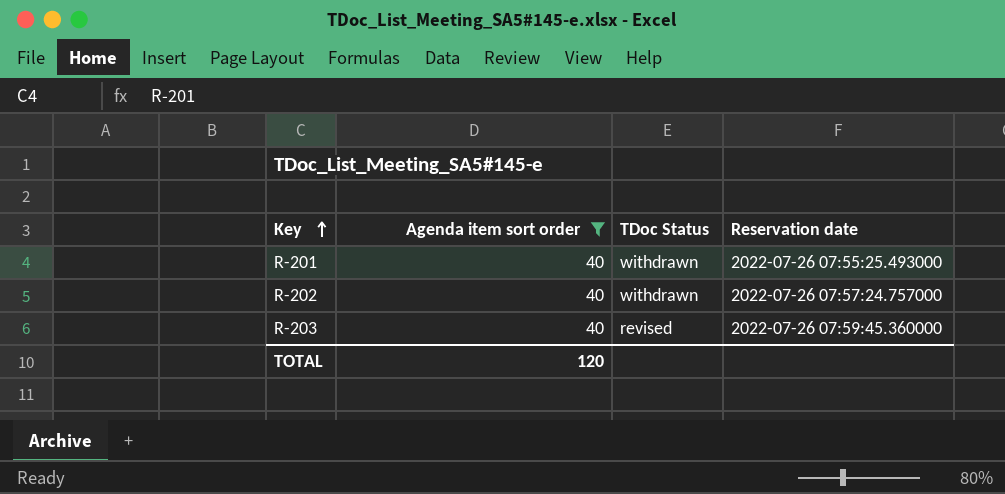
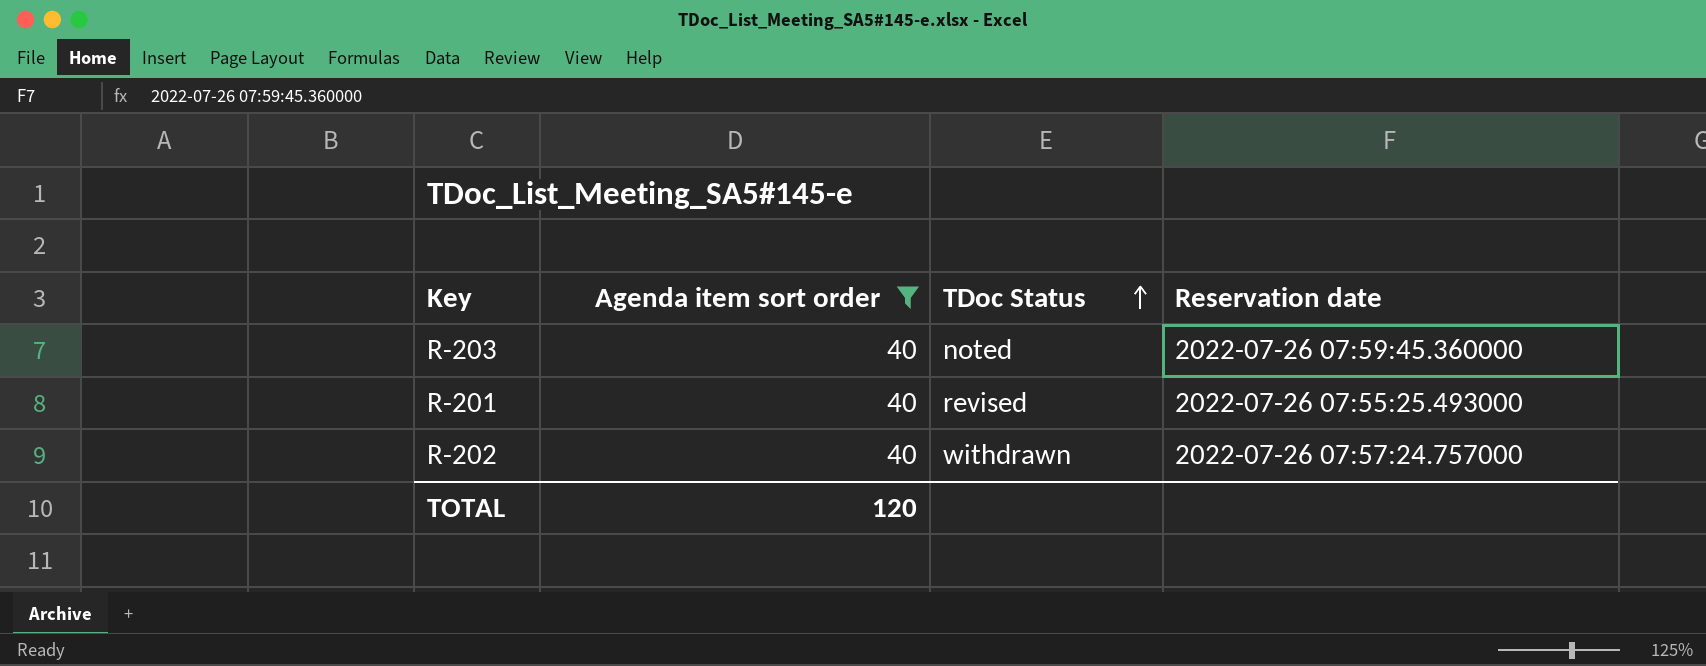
row order: Key ascending -> TDoc Status ascending
R-203 | TDoc Status: revised -> noted
R-201 | TDoc Status: withdrawn -> revised

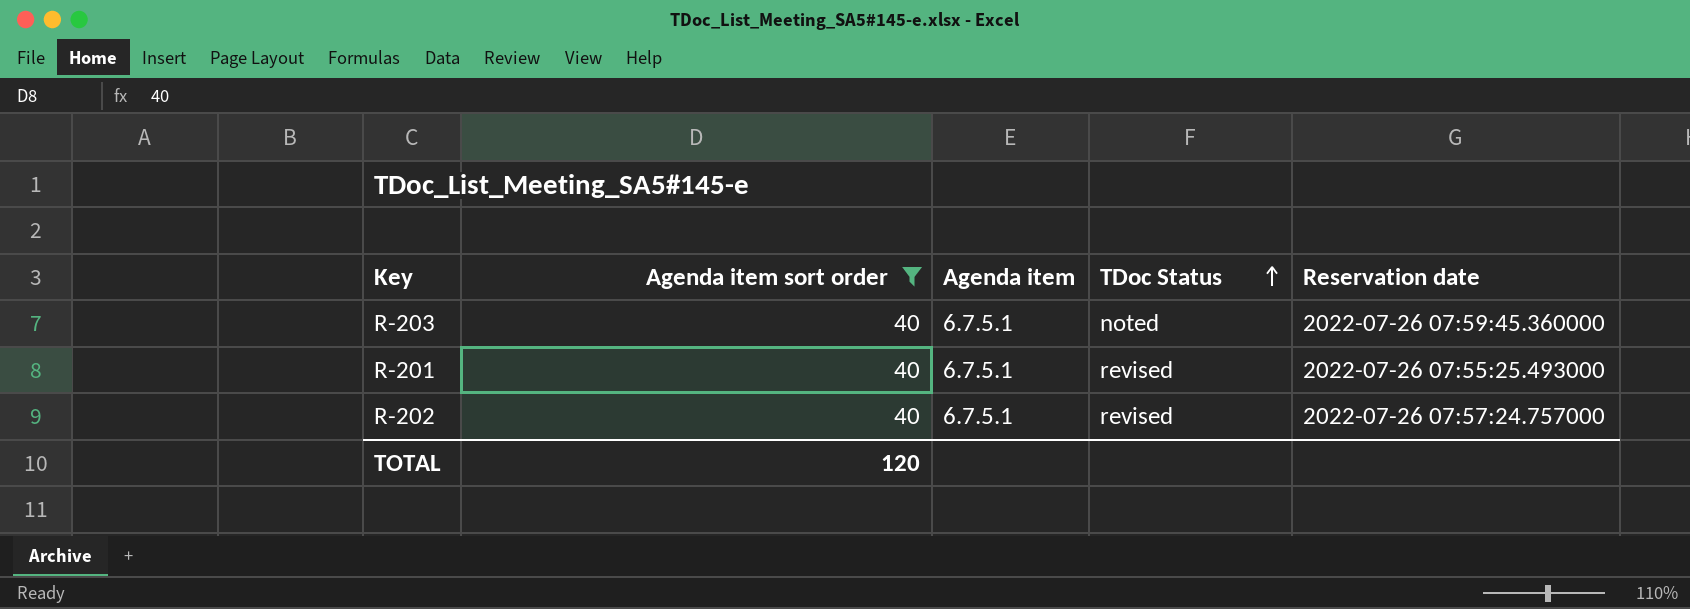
column Agenda item | position: none -> 3
R-202 | TDoc Status: withdrawn -> revised

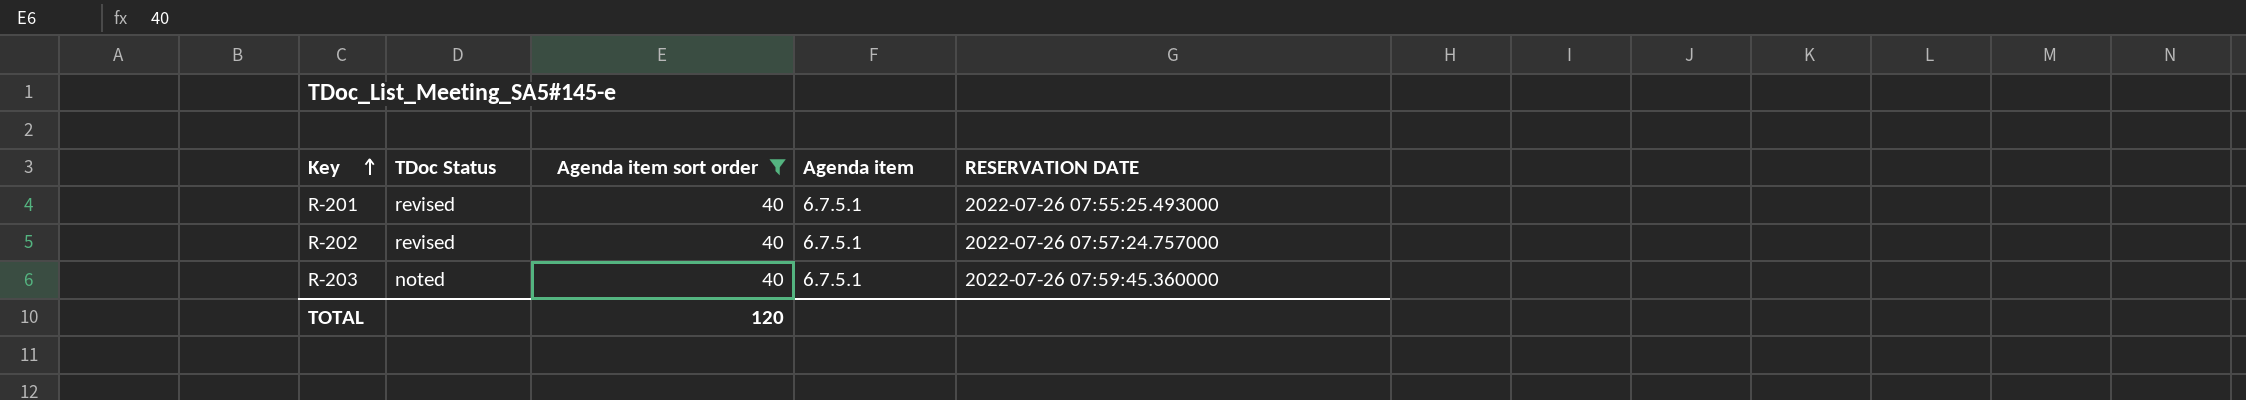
row order: TDoc Status ascending -> Key ascending
column TDoc Status | position: 4 -> 2
column name: Reservation date -> RESERVATION DATE

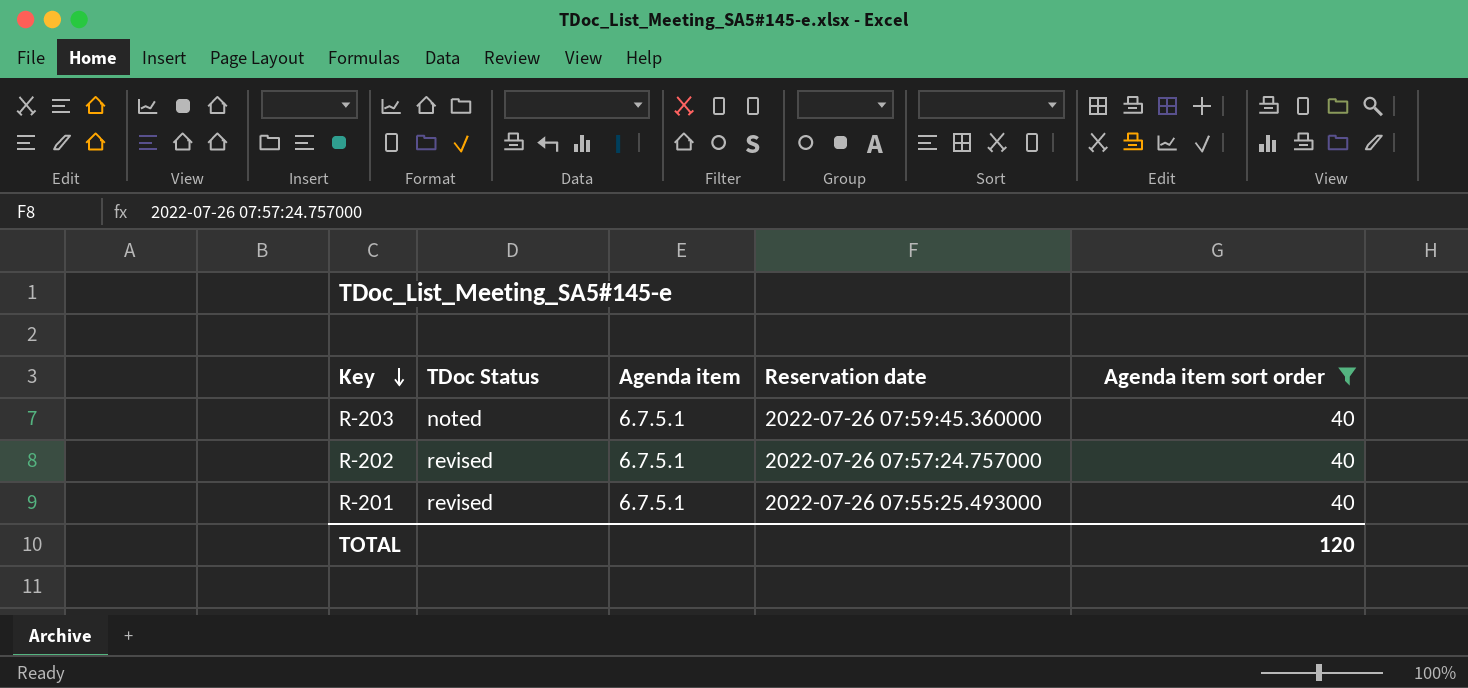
row order: Key ascending -> Key descending
column name: RESERVATION DATE -> Reservation date
column Agenda item sort order | position: 3 -> 5

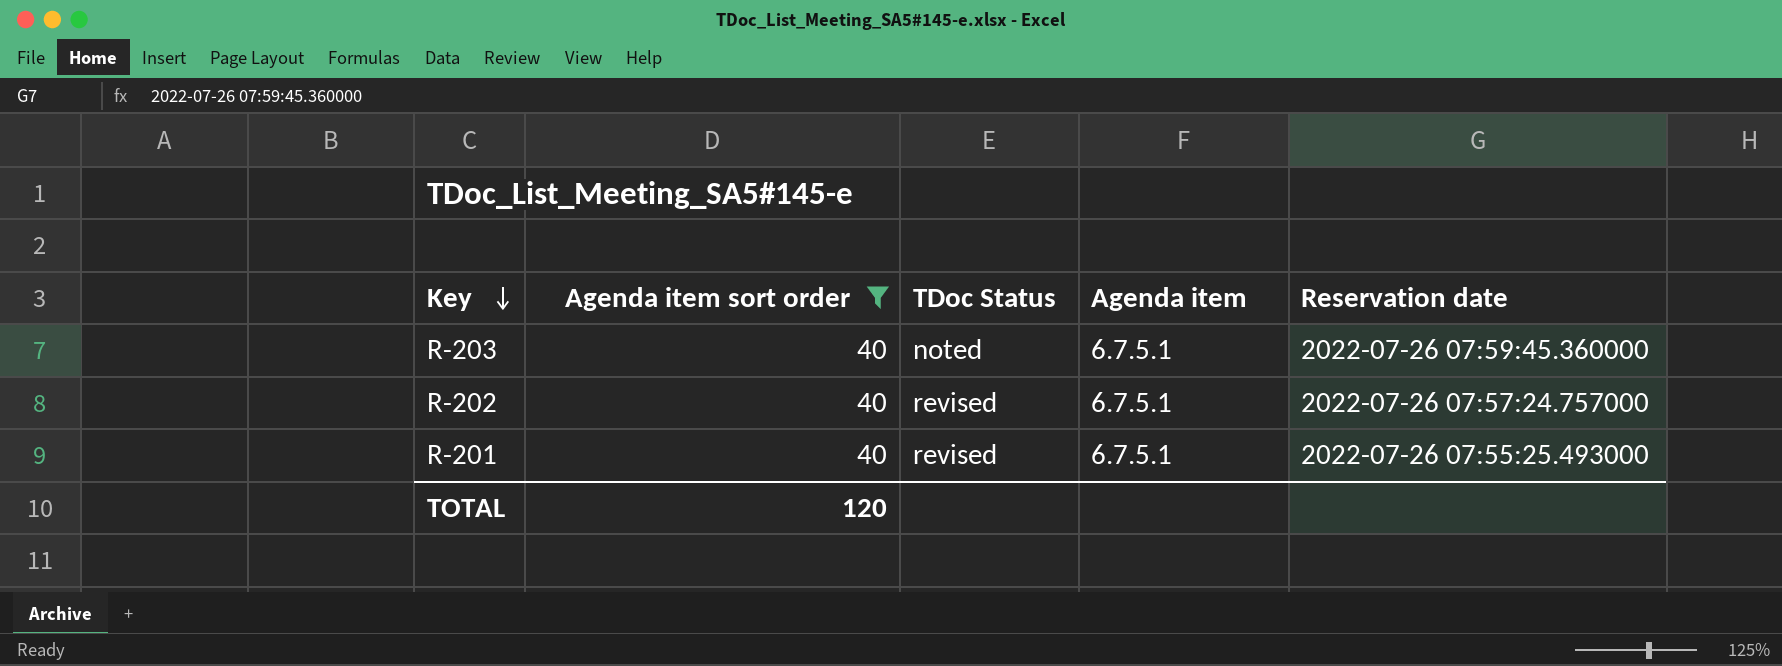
column Agenda item sort order | position: 5 -> 2

